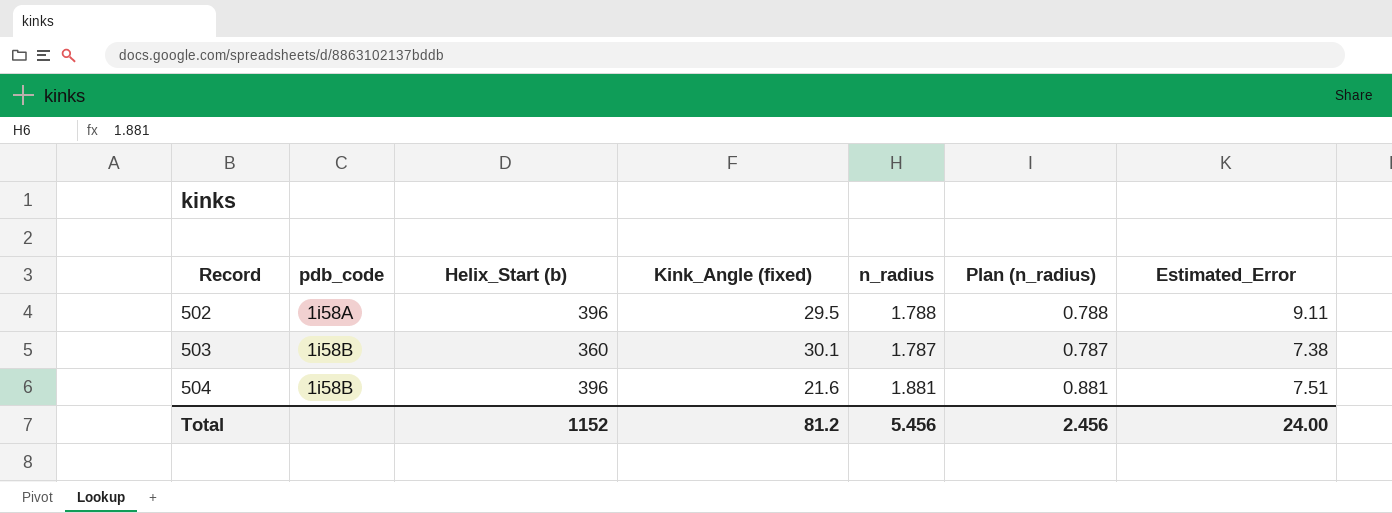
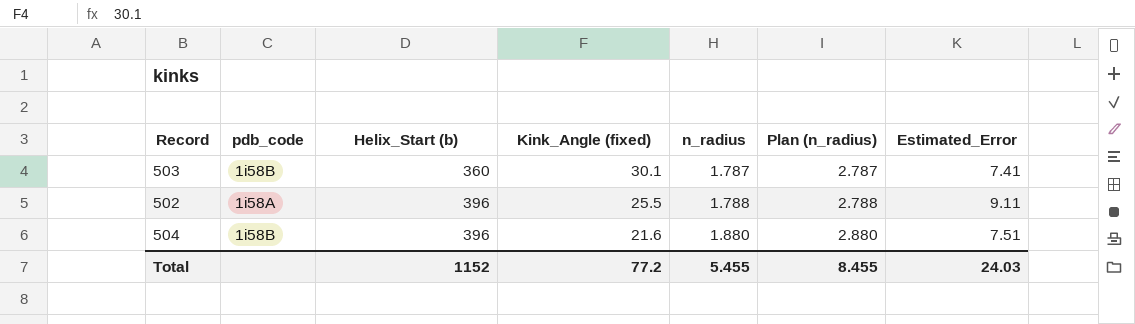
row order: Record ascending -> Helix_Start (b) ascending
column Plan (n_radius) | formula: [n_radius] - 1 -> [n_radius] + 1
503 | Estimated_Error: 7.38 -> 7.41
502 | Kink_Angle (fixed): 29.5 -> 25.5
504 | n_radius: 1.881 -> 1.880
Total | Kink_Angle (fixed): 81.2 -> 77.2
Total | n_radius: 5.456 -> 5.455
Total | Plan (n_radius): 2.456 -> 8.455
Total | Estimated_Error: 24.00 -> 24.03

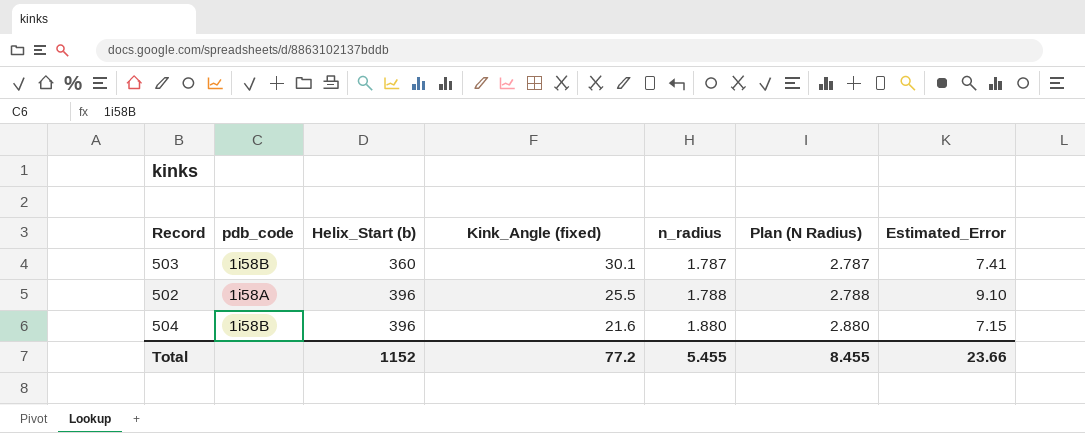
column name: Plan (n_radius) -> Plan (N Radius)
502 | Estimated_Error: 9.11 -> 9.10
504 | Estimated_Error: 7.51 -> 7.15
Total | Estimated_Error: 24.03 -> 23.66

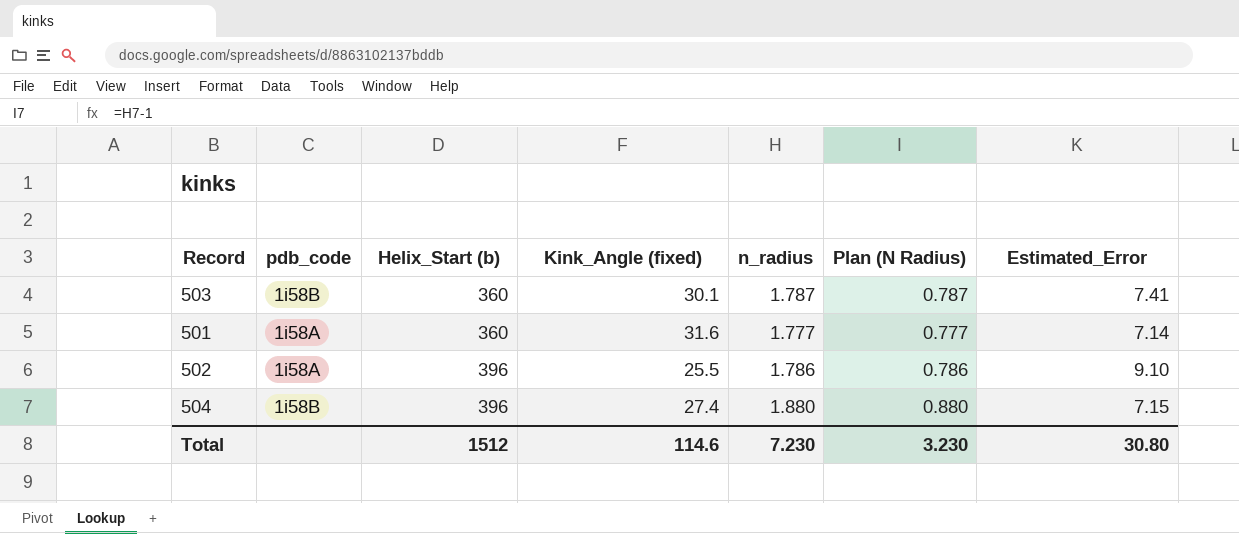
column Plan (N Radius) | formula: [n_radius] + 1 -> [n_radius] - 1
row 501: none -> 1i58A | 360 | 31.6 | 1.777 | 0.777 | 7.14
502 | n_radius: 1.788 -> 1.786
504 | Kink_Angle (fixed): 21.6 -> 27.4
Total | Helix_Start (b): 1152 -> 1512
Total | Kink_Angle (fixed): 77.2 -> 114.6
Total | n_radius: 5.455 -> 7.230
Total | Plan (N Radius): 8.455 -> 3.230
Total | Estimated_Error: 23.66 -> 30.80

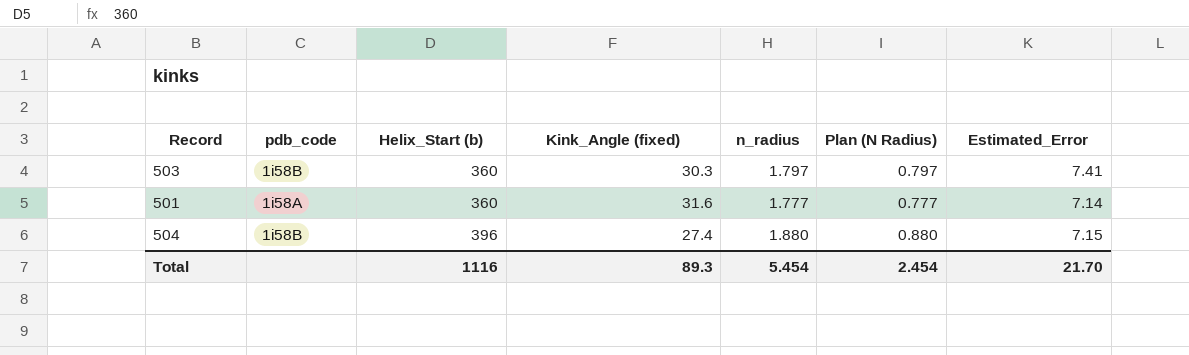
row 502: 1i58A | 396 | 25.5 | 1.786 | 0.786 | 9.10 -> none
503 | Kink_Angle (fixed): 30.1 -> 30.3
503 | n_radius: 1.787 -> 1.797
503 | Plan (N Radius): 0.787 -> 0.797
Total | Helix_Start (b): 1512 -> 1116
Total | Kink_Angle (fixed): 114.6 -> 89.3
Total | n_radius: 7.230 -> 5.454
Total | Plan (N Radius): 3.230 -> 2.454
Total | Estimated_Error: 30.80 -> 21.70

